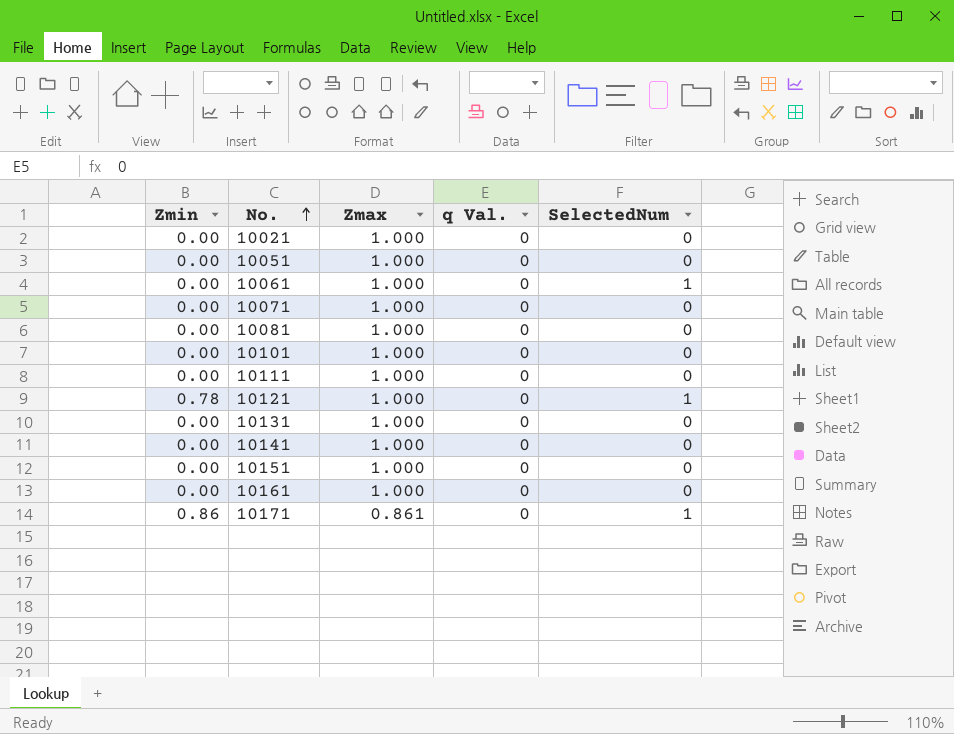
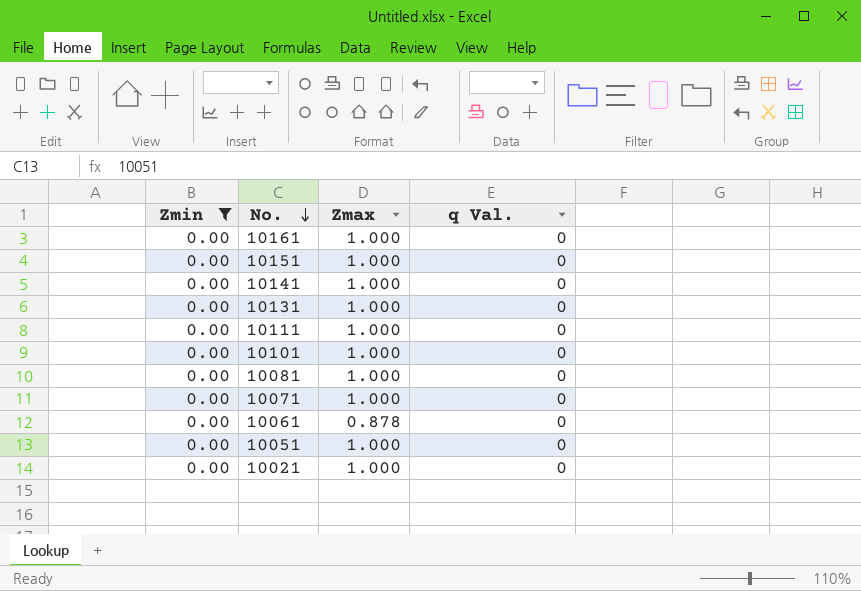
filter: none -> Zmin = 0.00
row order: No. ascending -> No. descending
column SelectedNum | position: 5 -> none
10061 | Zmax: 1.000 -> 0.878

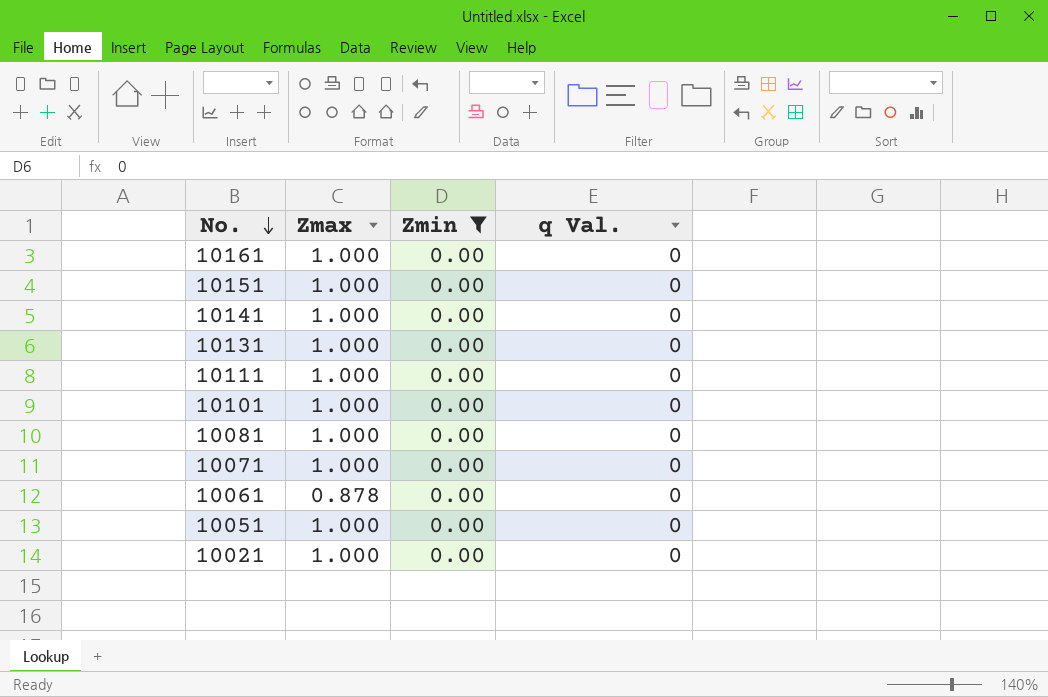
column Zmin | position: 1 -> 3

